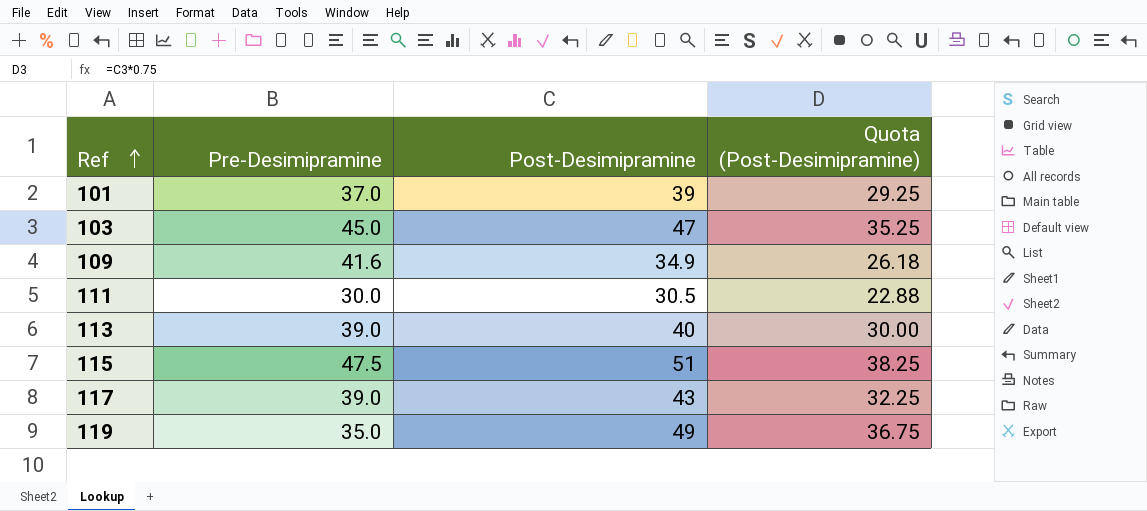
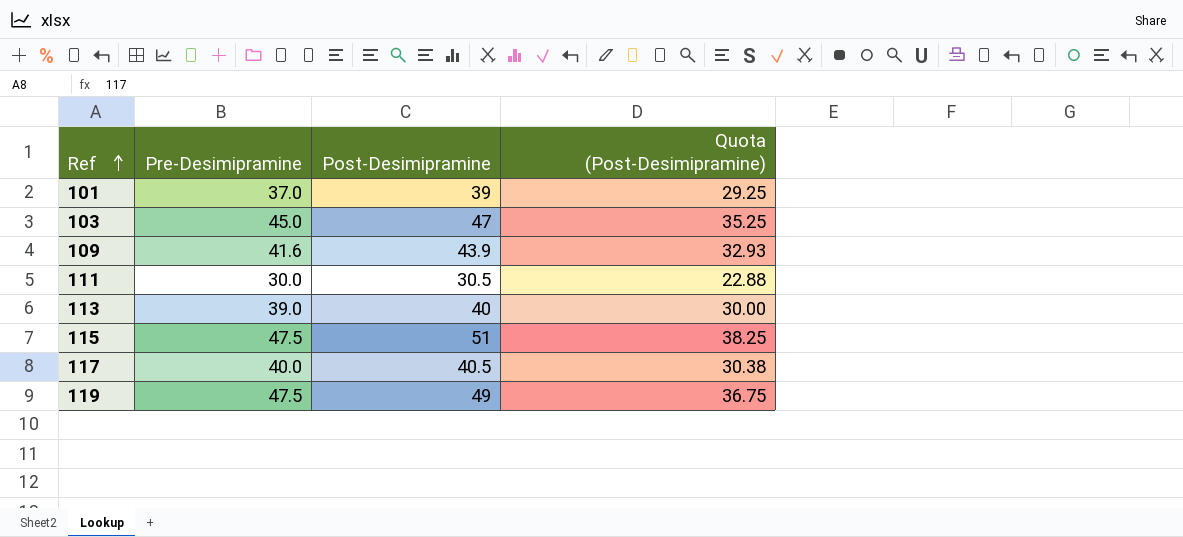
109 | Post-Desimipramine: 34.9 -> 43.9
109 | Quota (Post-Desimipramine): 26.18 -> 32.93
117 | Pre-Desimipramine: 39.0 -> 40.0
117 | Post-Desimipramine: 43 -> 40.5
117 | Quota (Post-Desimipramine): 32.25 -> 30.38
119 | Pre-Desimipramine: 35.0 -> 47.5

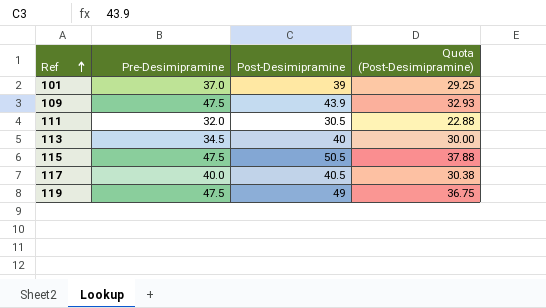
row 103: 45.0 | 47 | 35.25 -> none
109 | Pre-Desimipramine: 41.6 -> 47.5
111 | Pre-Desimipramine: 30.0 -> 32.0
113 | Pre-Desimipramine: 39.0 -> 34.5
115 | Post-Desimipramine: 51 -> 50.5
115 | Quota (Post-Desimipramine): 38.25 -> 37.88

